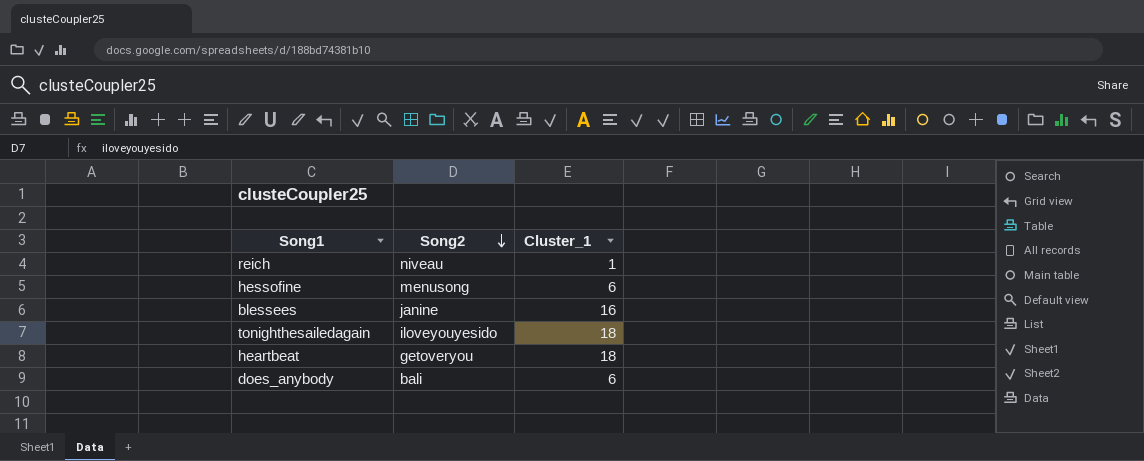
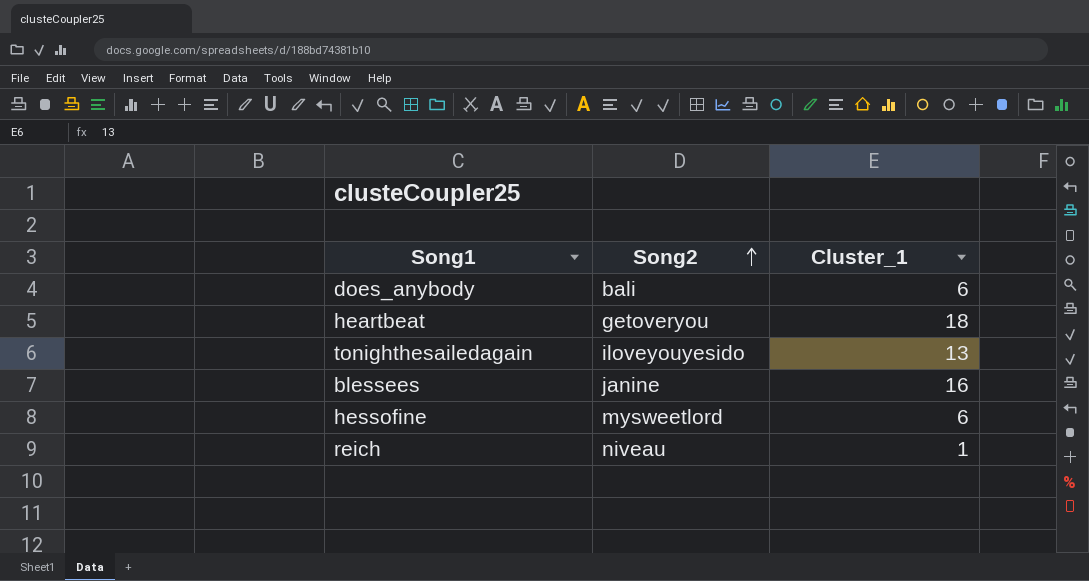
row order: Song2 descending -> Song2 ascending
tonighthesailedagain | Cluster_1: 18 -> 13
hessofine | Song2: menusong -> mysweetlord

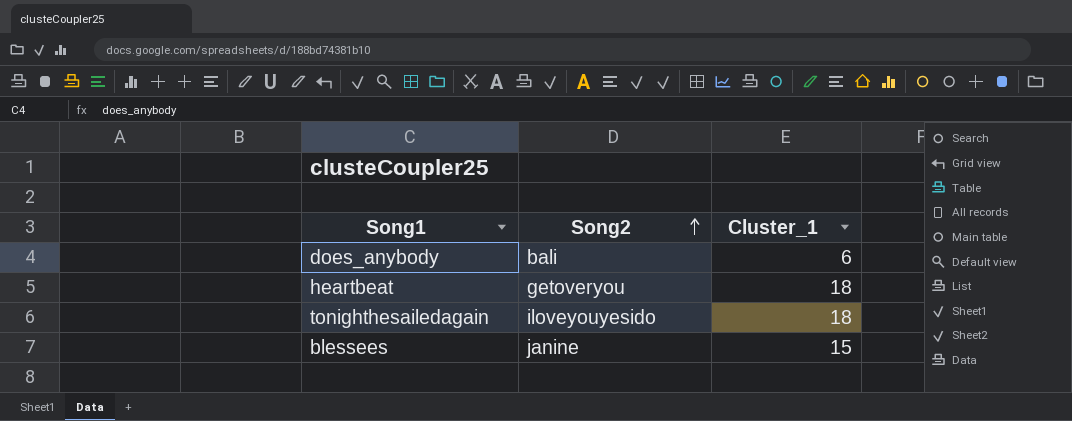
row hessofine: mysweetlord | 6 -> none
row reich: niveau | 1 -> none
tonighthesailedagain | Cluster_1: 13 -> 18
blessees | Cluster_1: 16 -> 15

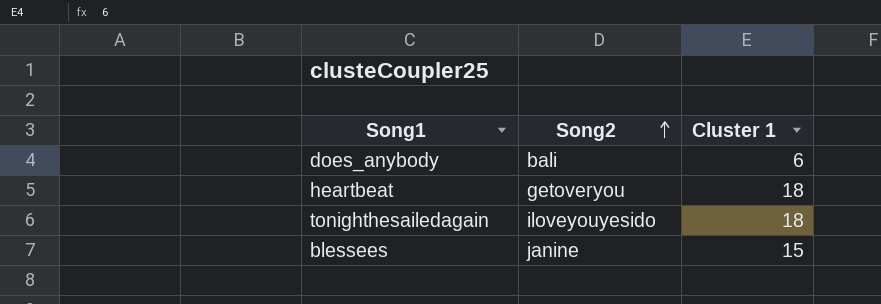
column name: Cluster_1 -> Cluster 1

